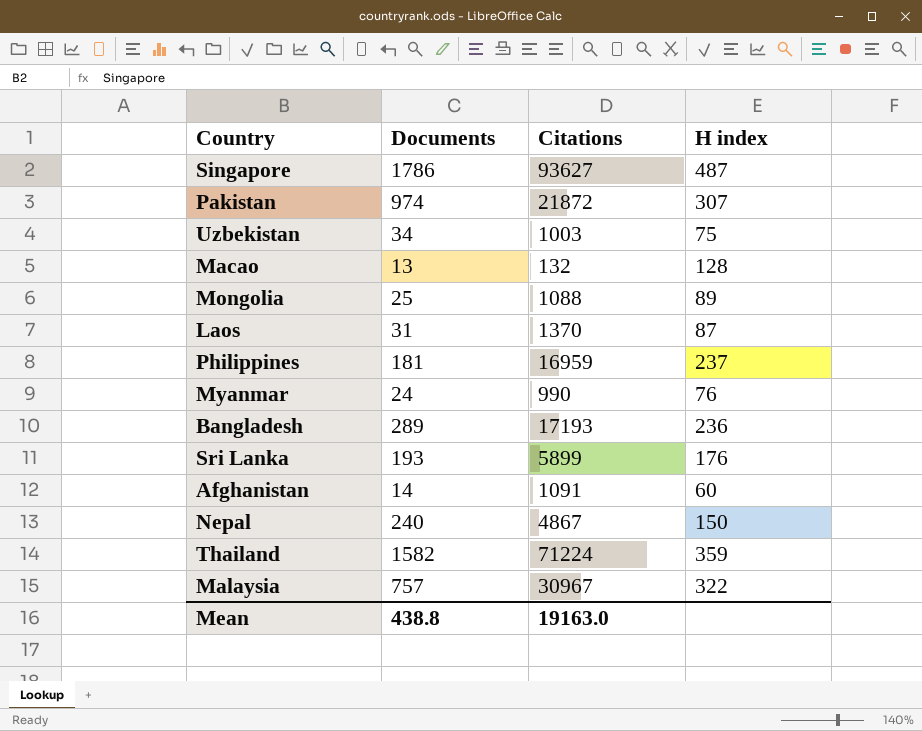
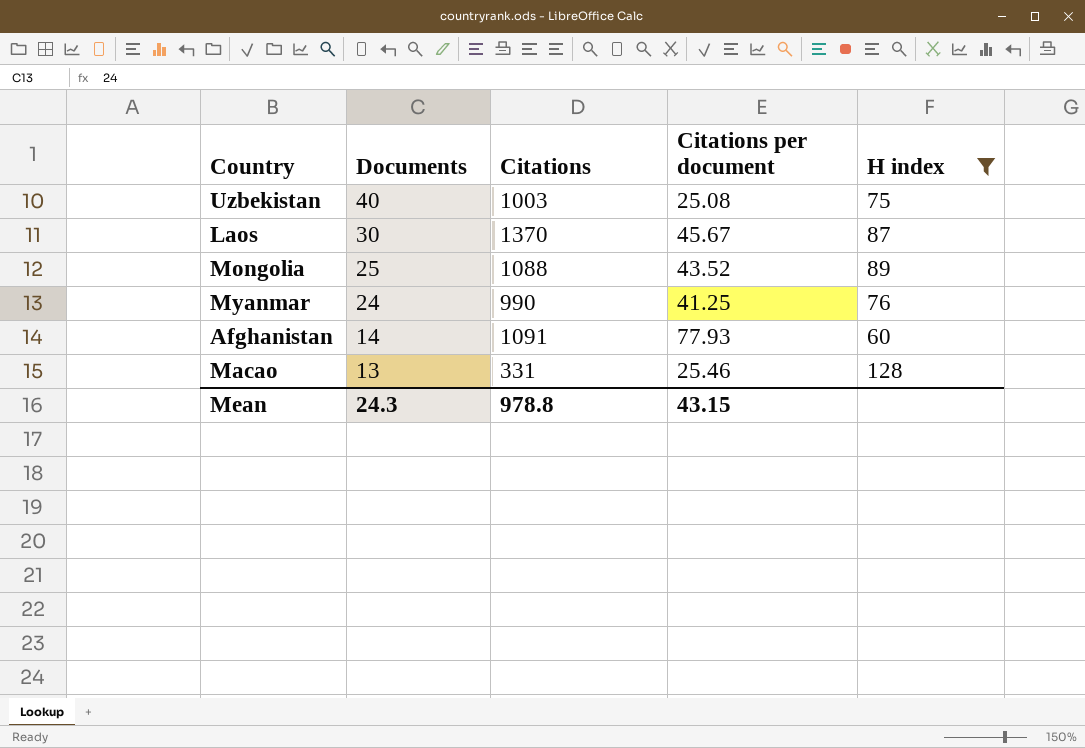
filter: none -> H index <= 128
row order: none -> Documents descending
column Citations per document | formula: none -> [Citations] / [Documents]
Uzbekistan | Documents: 34 -> 40
Laos | Documents: 31 -> 30
Macao | Citations: 132 -> 331
Mean | Documents: 438.8 -> 24.3
Mean | Citations: 19163.0 -> 978.8

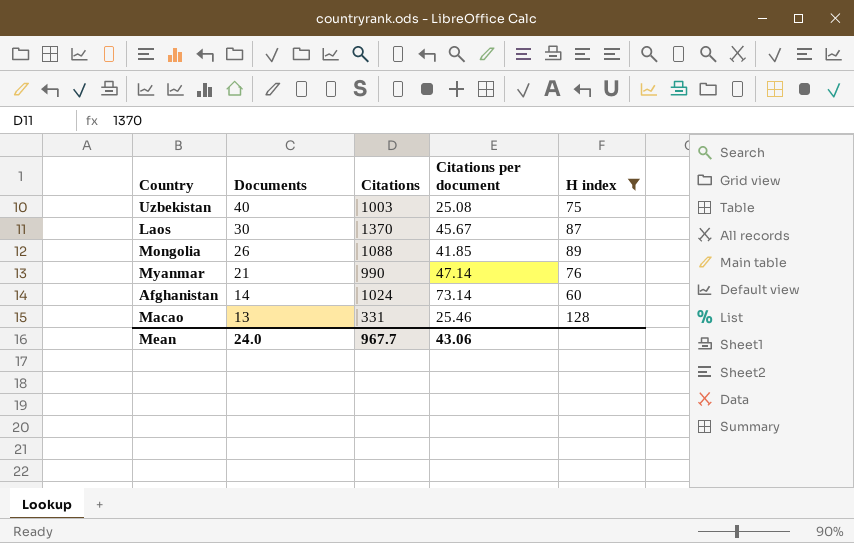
Mongolia | Documents: 25 -> 26
Mongolia | Citations per document: 43.52 -> 41.85
Myanmar | Documents: 24 -> 21
Myanmar | Citations per document: 41.25 -> 47.14
Afghanistan | Citations: 1091 -> 1024
Afghanistan | Citations per document: 77.93 -> 73.14
Mean | Documents: 24.3 -> 24.0
Mean | Citations: 978.8 -> 967.7
Mean | Citations per document: 43.15 -> 43.06

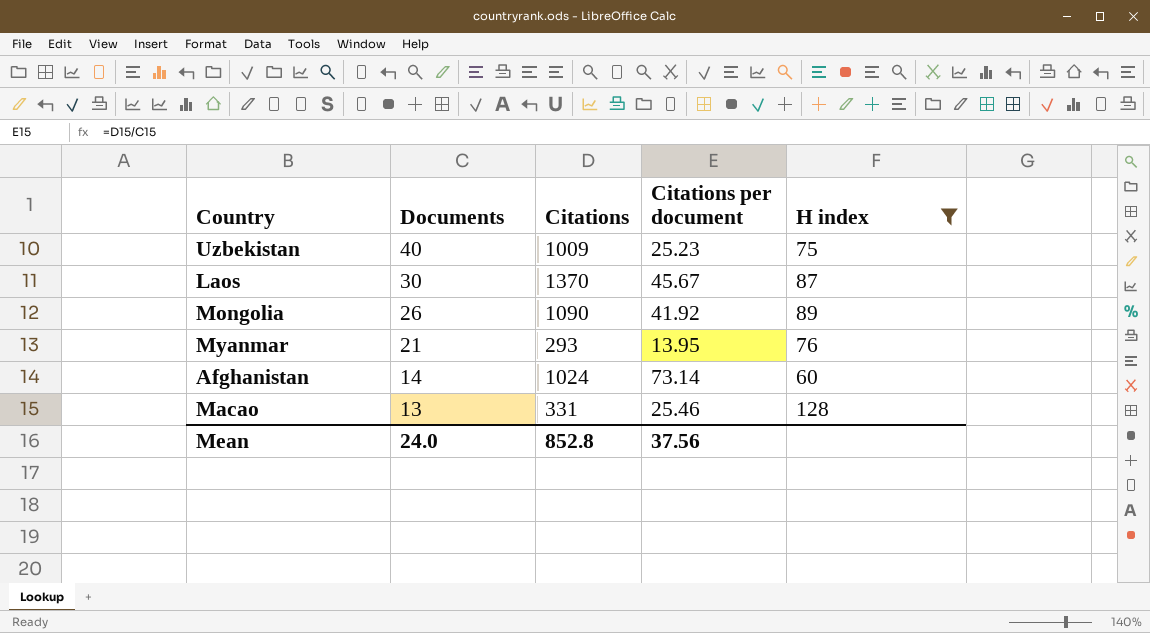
Uzbekistan | Citations: 1003 -> 1009
Uzbekistan | Citations per document: 25.08 -> 25.23
Mongolia | Citations: 1088 -> 1090
Mongolia | Citations per document: 41.85 -> 41.92
Myanmar | Citations: 990 -> 293
Myanmar | Citations per document: 47.14 -> 13.95
Mean | Citations: 967.7 -> 852.8
Mean | Citations per document: 43.06 -> 37.56

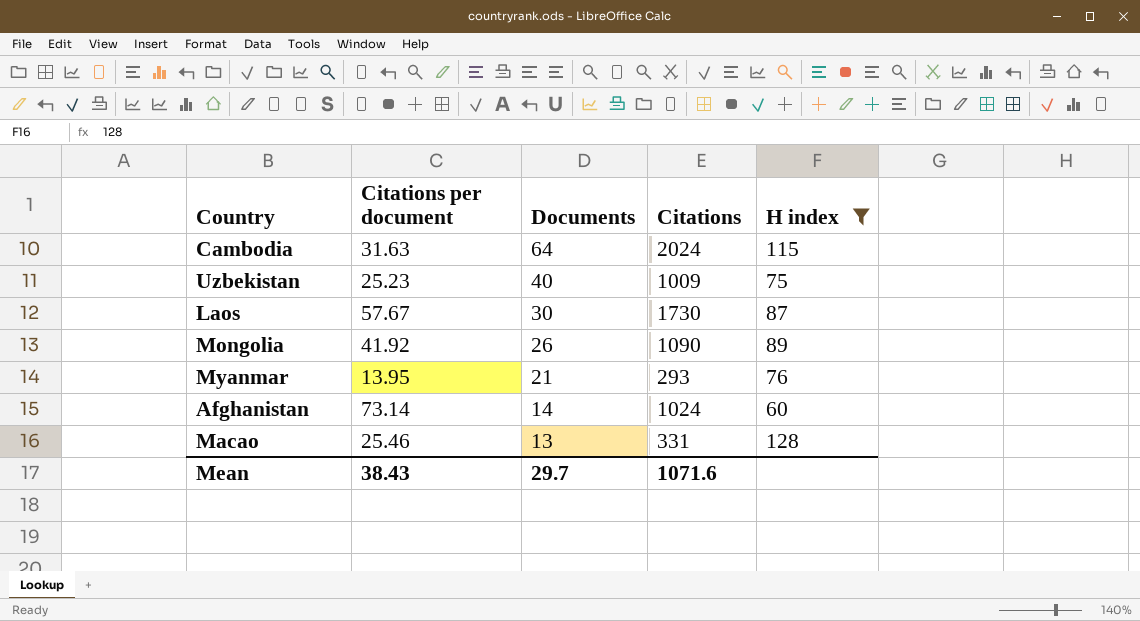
column Citations per document | position: 4 -> 2
row Cambodia: none -> 31.63 | 64 | 2024 | 115
Laos | Citations per document: 45.67 -> 57.67
Laos | Citations: 1370 -> 1730
Mean | Citations per document: 37.56 -> 38.43
Mean | Documents: 24.0 -> 29.7
Mean | Citations: 852.8 -> 1071.6

